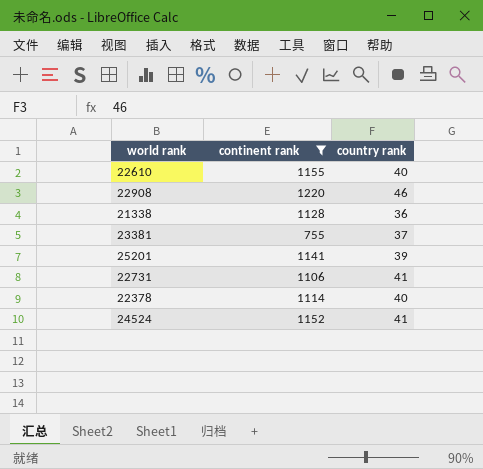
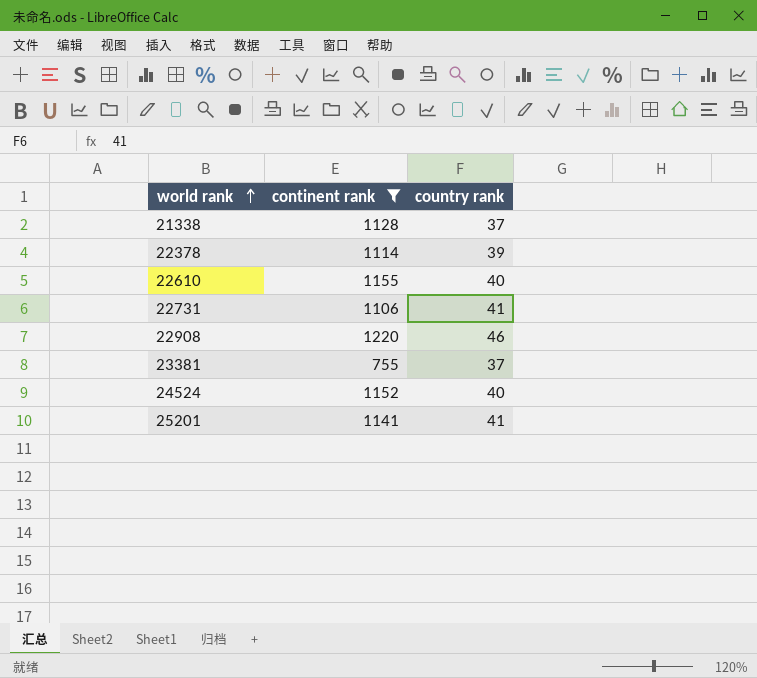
row order: none -> world rank ascending
21338 | country rank: 36 -> 37
22378 | country rank: 40 -> 39
24524 | country rank: 41 -> 40
25201 | country rank: 39 -> 41

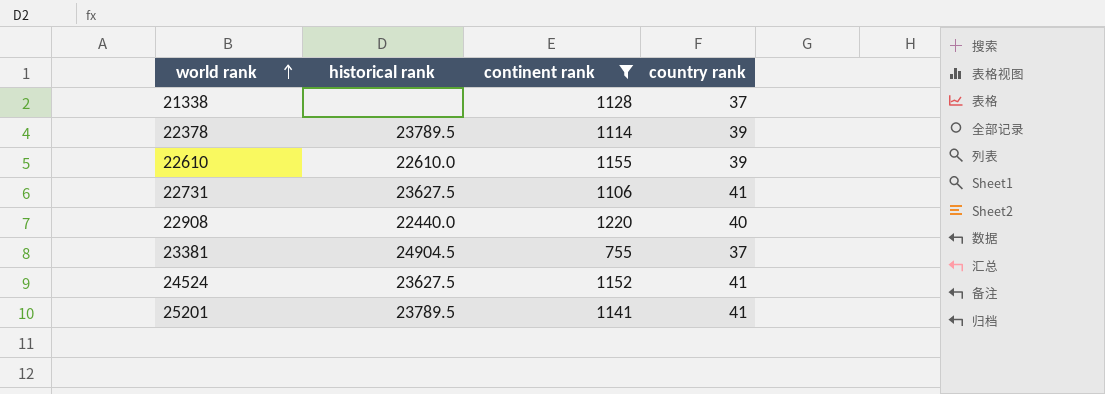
column historical rank | position: none -> 2
22610 | country rank: 40 -> 39
22908 | country rank: 46 -> 40
24524 | country rank: 40 -> 41

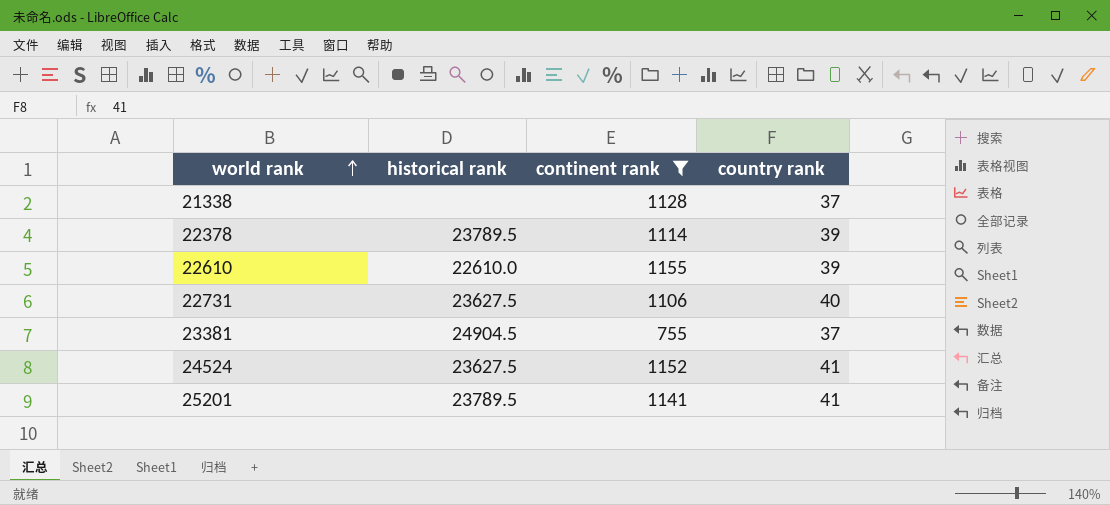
row 22908: 22440.0 | 1220 | 40 -> none
22731 | country rank: 41 -> 40

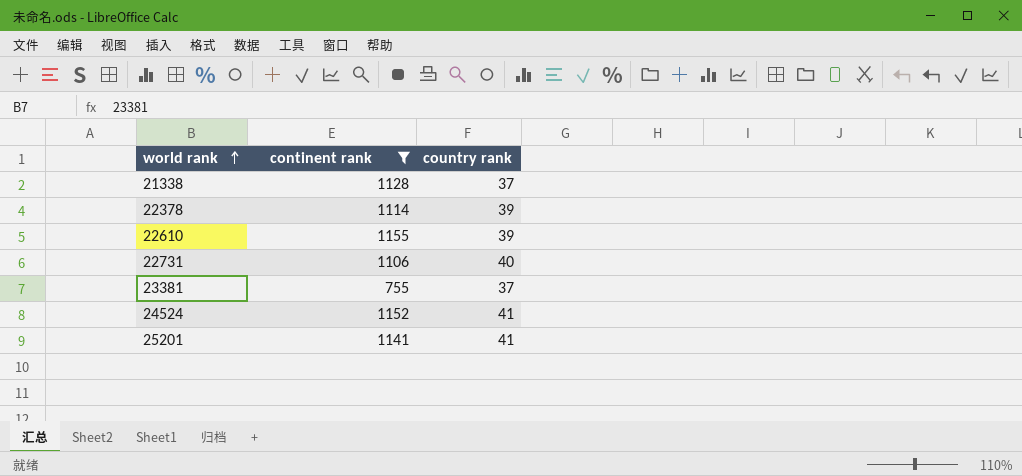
column historical rank | position: 2 -> none

